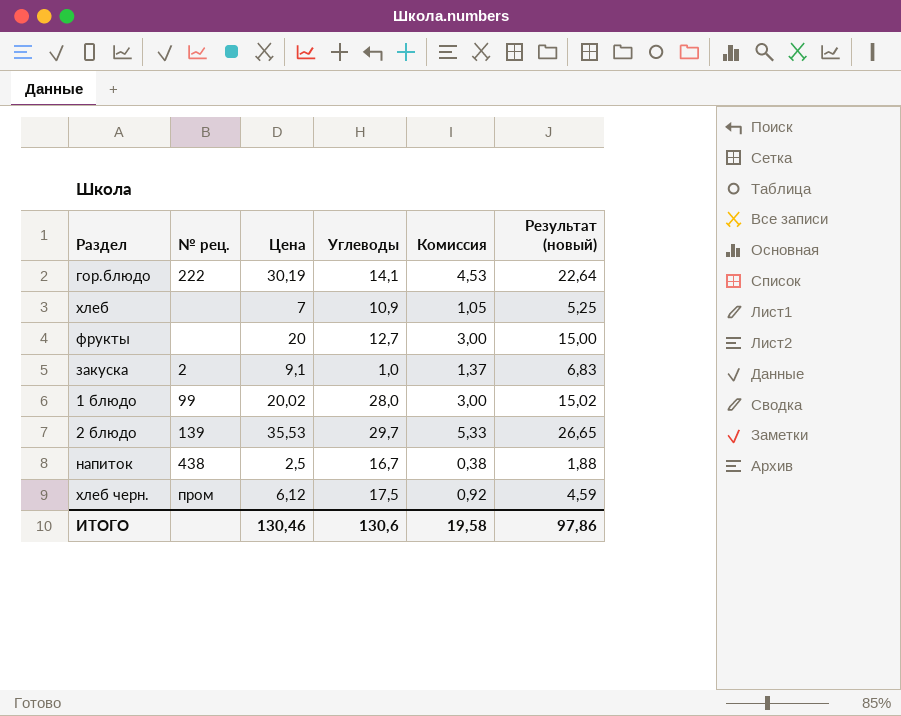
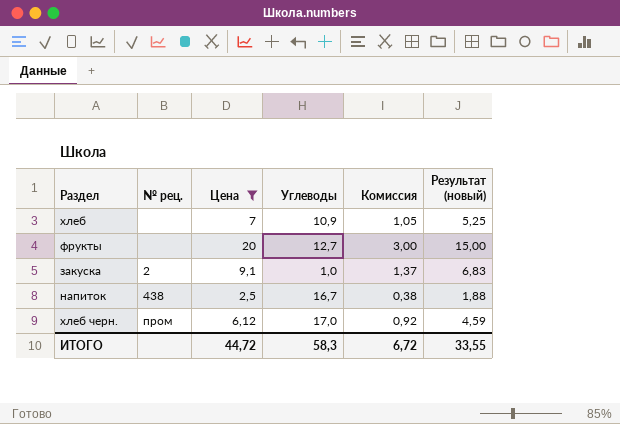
filter: none -> Цена <= 20
хлеб черн. | Углеводы: 17,5 -> 17,0
ИТОГО | Цена: 130,46 -> 44,72
ИТОГО | Углеводы: 130,6 -> 58,3
ИТОГО | Комиссия: 19,58 -> 6,72
ИТОГО | Результат (новый): 97,86 -> 33,55

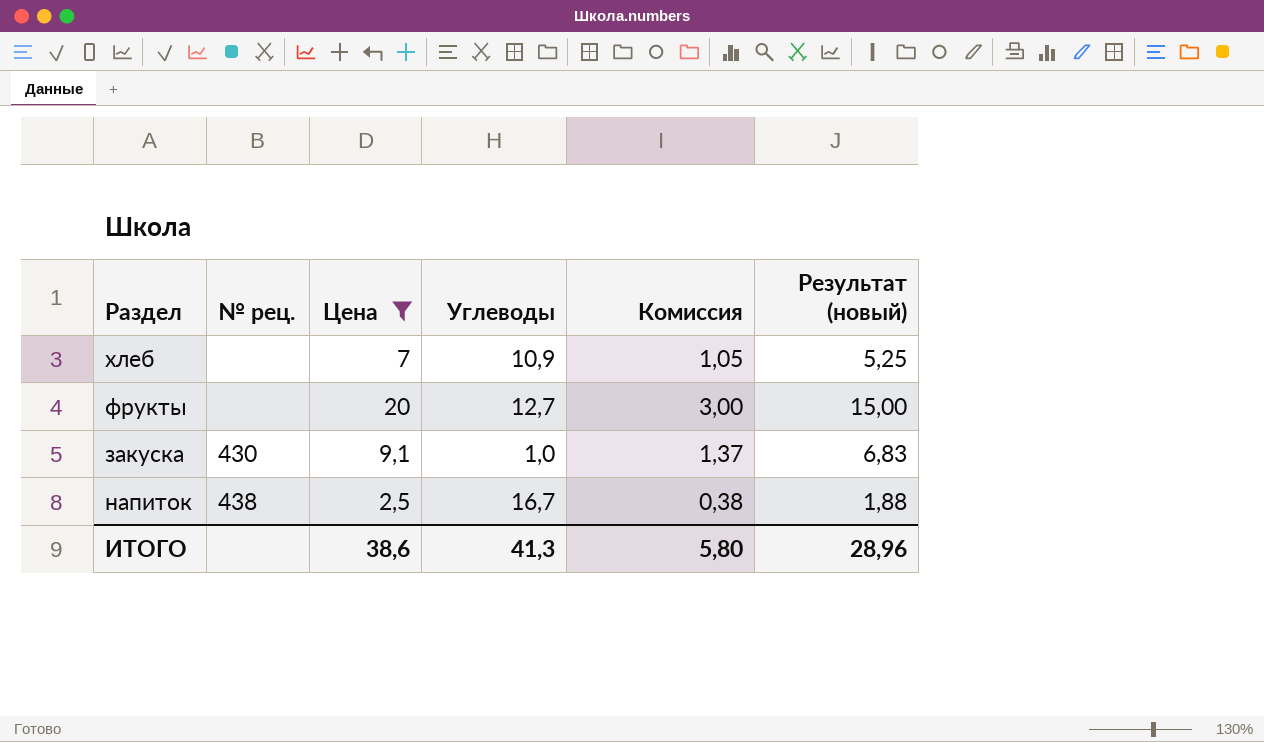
row хлеб черн.: пром | 6,12 | 17,0 | 0,92 | 4,59 -> none
закуска | № рец.: 2 -> 430
ИТОГО | Цена: 44,72 -> 38,6
ИТОГО | Углеводы: 58,3 -> 41,3
ИТОГО | Комиссия: 6,72 -> 5,80
ИТОГО | Результат (новый): 33,55 -> 28,96

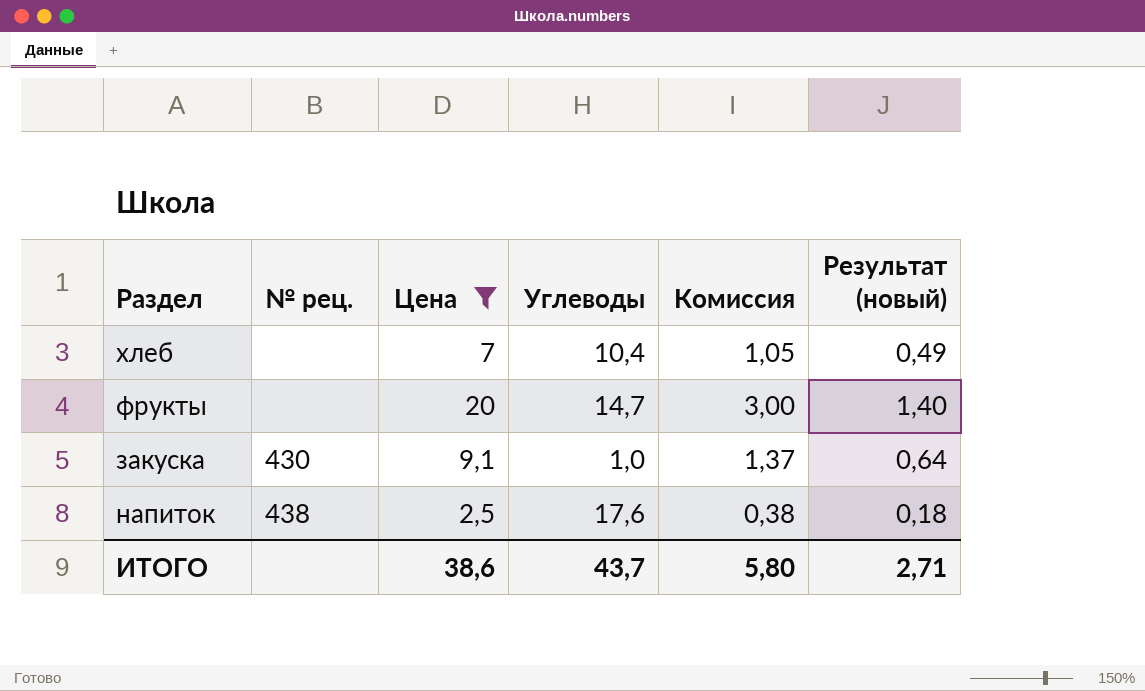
column Результат (новый) | formula: [Цена] * 0,75 -> [Цена] * 0,07
хлеб | Углеводы: 10,9 -> 10,4
фрукты | Углеводы: 12,7 -> 14,7
напиток | Углеводы: 16,7 -> 17,6
ИТОГО | Углеводы: 41,3 -> 43,7
ИТОГО | Результат (новый): 28,96 -> 2,71

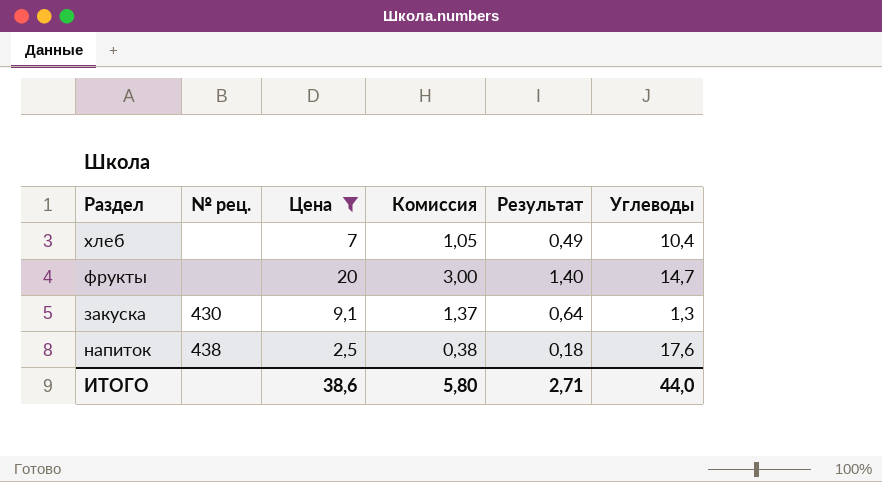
column name: Результат (новый) -> Результат
column Углеводы | position: 4 -> 6
закуска | Углеводы: 1,0 -> 1,3
ИТОГО | Углеводы: 43,7 -> 44,0

